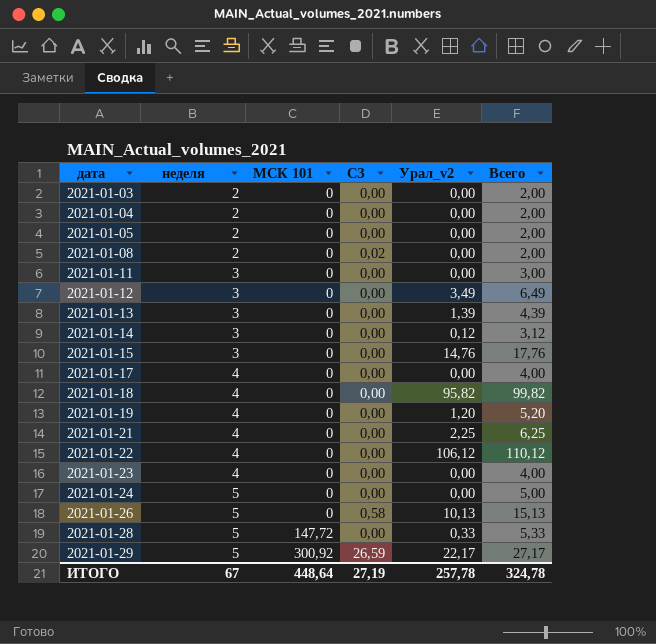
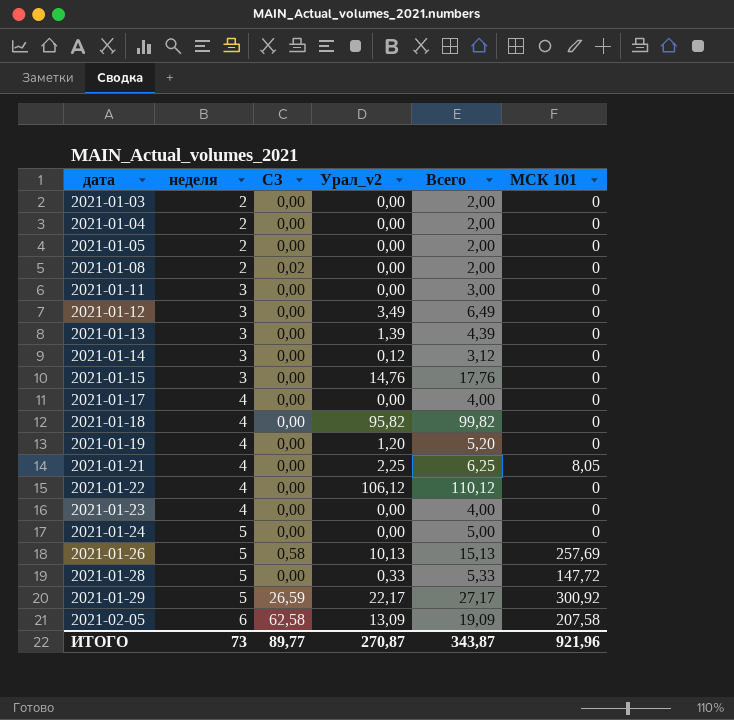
column МСК 101 | position: 3 -> 6
2021-01-21 | МСК 101: 0 -> 8,05
2021-01-26 | МСК 101: 0 -> 257,69
row 2021-02-05: none -> 6 | 62,58 | 13,09 | 19,09 | 207,58
ИТОГО | неделя: 67 -> 73
ИТОГО | СЗ: 27,19 -> 89,77
ИТОГО | Урал_v2: 257,78 -> 270,87
ИТОГО | Всего: 324,78 -> 343,87
ИТОГО | МСК 101: 448,64 -> 921,96

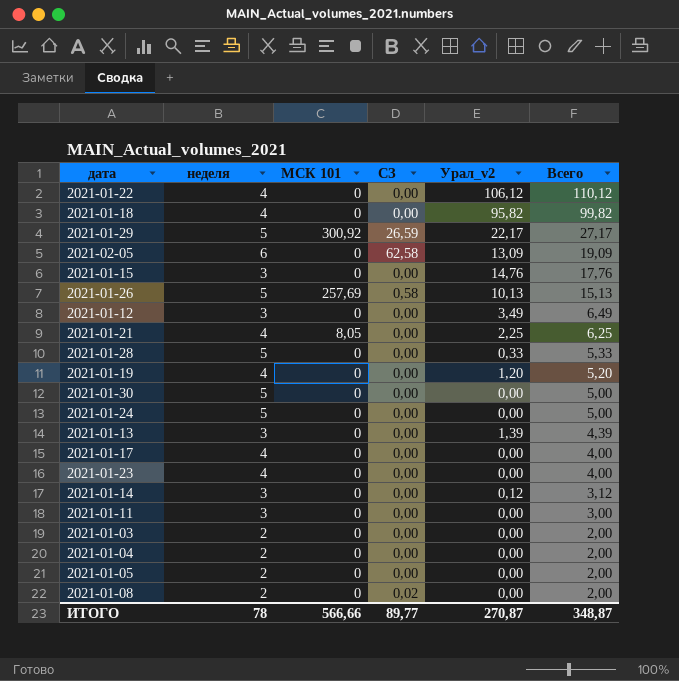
row order: дата ascending -> Всего descending
column МСК 101 | position: 6 -> 3
2021-02-05 | МСК 101: 207,58 -> 0
2021-01-28 | МСК 101: 147,72 -> 0
row 2021-01-30: none -> 5 | 0 | 0,00 | 0,00 | 5,00
ИТОГО | неделя: 73 -> 78
ИТОГО | МСК 101: 921,96 -> 566,66
ИТОГО | Всего: 343,87 -> 348,87

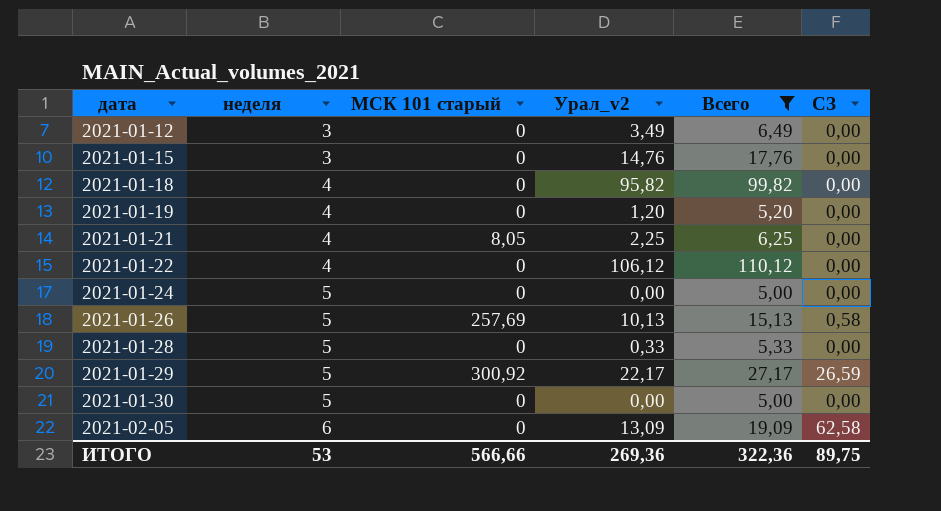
filter: none -> Всего >= 5,00
row order: Всего descending -> дата ascending
column name: МСК 101 -> МСК 101 старый
column СЗ | position: 4 -> 6
ИТОГО | неделя: 78 -> 53
ИТОГО | Урал_v2: 270,87 -> 269,36
ИТОГО | Всего: 348,87 -> 322,36
ИТОГО | СЗ: 89,77 -> 89,75

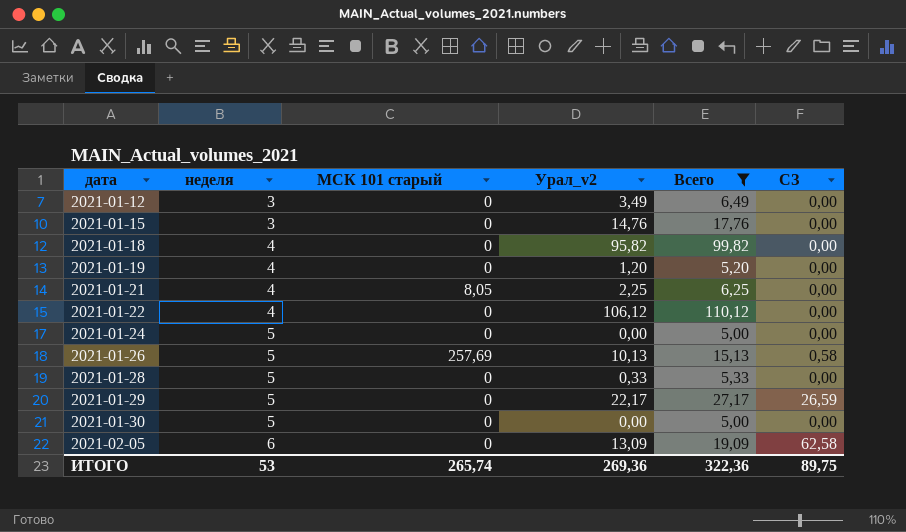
2021-01-29 | МСК 101 старый: 300,92 -> 0
ИТОГО | МСК 101 старый: 566,66 -> 265,74

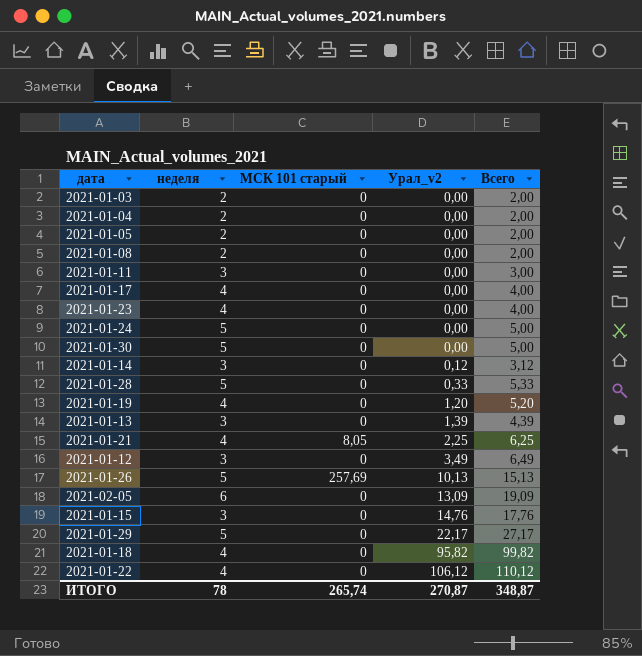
filter: Всего >= 5,00 -> none
row order: дата ascending -> Урал_v2 ascending
column СЗ | position: 6 -> none
ИТОГО | неделя: 53 -> 78
ИТОГО | Урал_v2: 269,36 -> 270,87
ИТОГО | Всего: 322,36 -> 348,87

